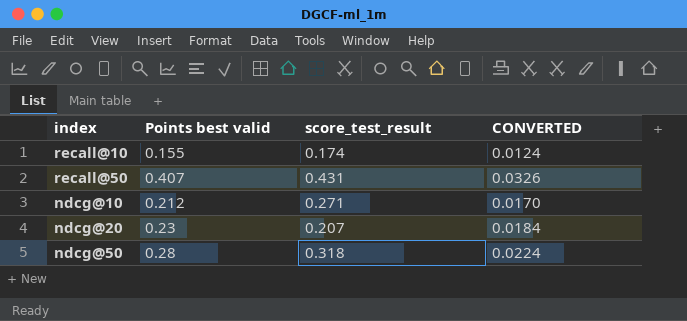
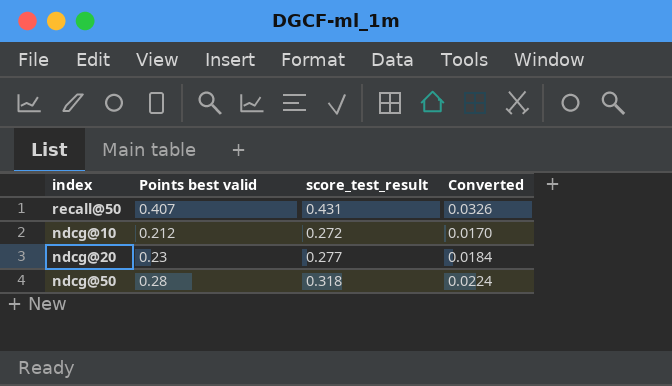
column name: CONVERTED -> Converted
row recall@10: 0.155 | 0.174 | 0.0124 -> none
ndcg@10 | score_test_result: 0.271 -> 0.272
ndcg@20 | score_test_result: 0.207 -> 0.277

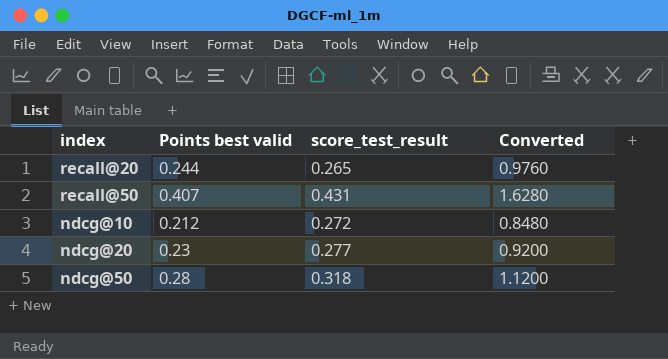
column Converted | formula: [Points best valid] * 0.08 -> [Points best valid] * 4
row recall@20: none -> 0.244 | 0.265 | 0.9760

